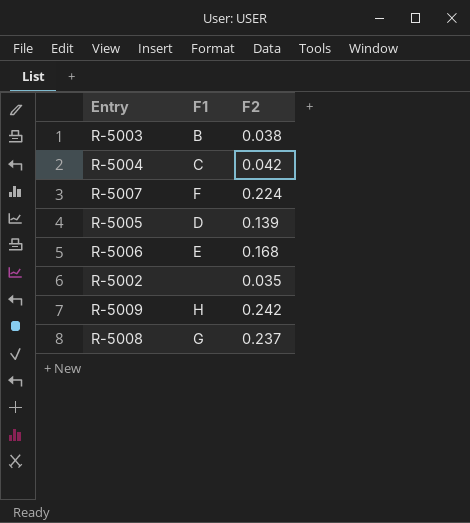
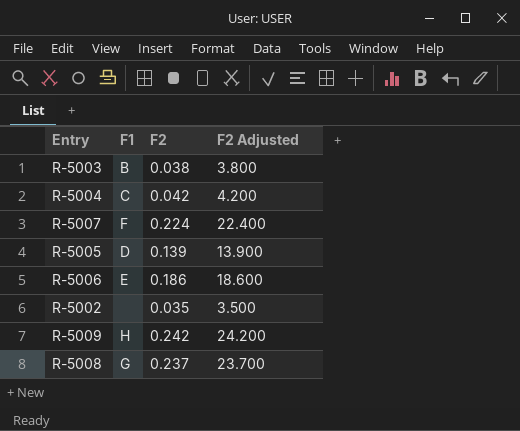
column F2 Adjusted | formula: none -> [F2] * 100
R-5006 | F2: 0.168 -> 0.186

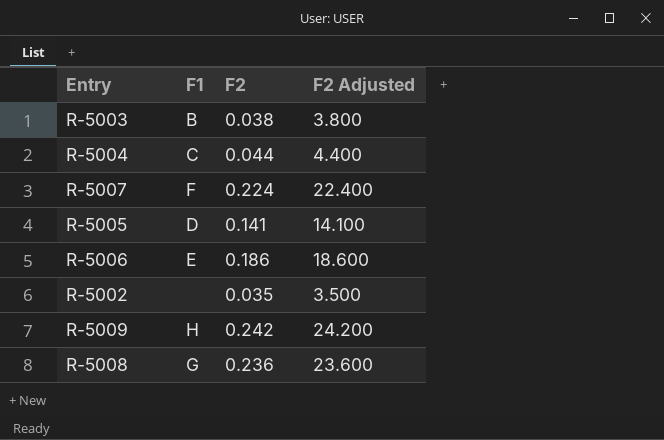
R-5004 | F2: 0.042 -> 0.044
R-5004 | F2 Adjusted: 4.200 -> 4.400
R-5005 | F2: 0.139 -> 0.141
R-5005 | F2 Adjusted: 13.900 -> 14.100
R-5008 | F2: 0.237 -> 0.236
R-5008 | F2 Adjusted: 23.700 -> 23.600

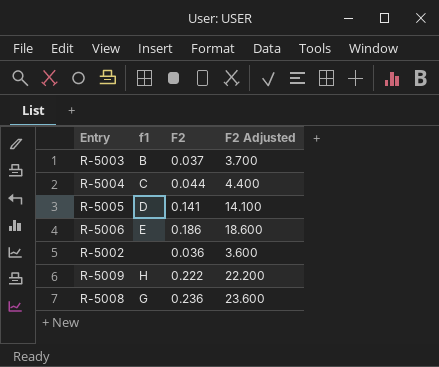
column name: F1 -> f1
row R-5007: F | 0.224 | 22.400 -> none
R-5003 | F2: 0.038 -> 0.037
R-5003 | F2 Adjusted: 3.800 -> 3.700
R-5002 | F2: 0.035 -> 0.036
R-5002 | F2 Adjusted: 3.500 -> 3.600
R-5009 | F2: 0.242 -> 0.222
R-5009 | F2 Adjusted: 24.200 -> 22.200

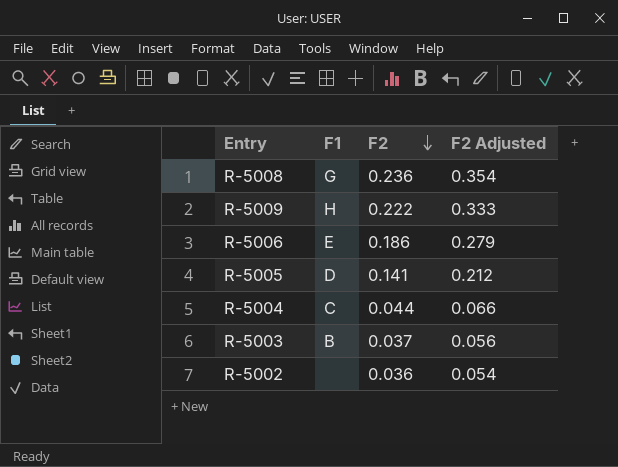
row order: none -> F2 descending
column name: f1 -> F1
column F2 Adjusted | formula: [F2] * 100 -> [F2] * 1.5

